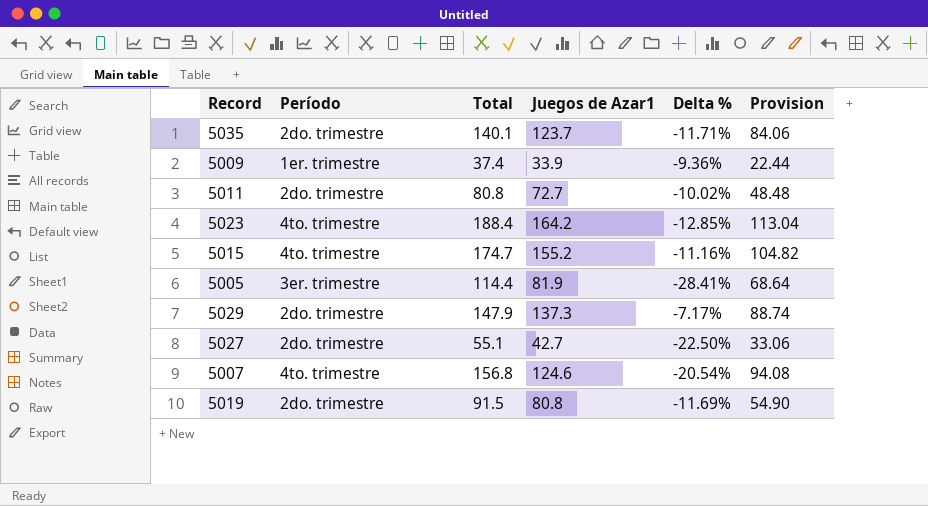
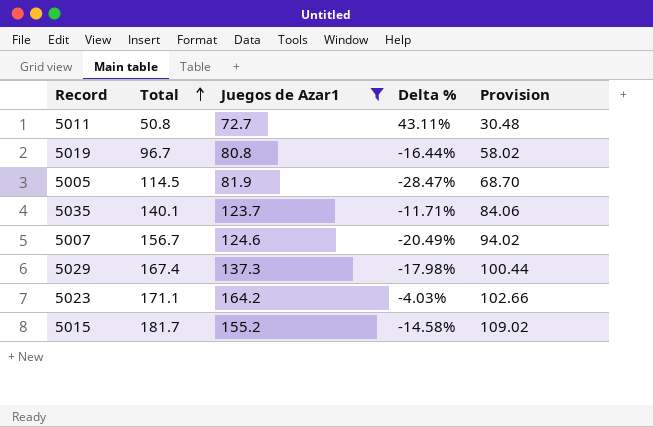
filter: none -> Juegos de Azar1 >= 72.7
row order: none -> Total ascending
column Período | position: 2 -> none
5011 | Total: 80.8 -> 50.8
5011 | Delta %: -10.02% -> 43.11%
5011 | Provision: 48.48 -> 30.48
5019 | Total: 91.5 -> 96.7
5019 | Delta %: -11.69% -> -16.44%
5019 | Provision: 54.90 -> 58.02
5005 | Total: 114.4 -> 114.5
5005 | Delta %: -28.41% -> -28.47%
5005 | Provision: 68.64 -> 68.70
5007 | Total: 156.8 -> 156.7
5007 | Delta %: -20.54% -> -20.49%
5007 | Provision: 94.08 -> 94.02
5029 | Total: 147.9 -> 167.4
5029 | Delta %: -7.17% -> -17.98%
5029 | Provision: 88.74 -> 100.44
5023 | Total: 188.4 -> 171.1
5023 | Delta %: -12.85% -> -4.03%
5023 | Provision: 113.04 -> 102.66
5015 | Total: 174.7 -> 181.7
5015 | Delta %: -11.16% -> -14.58%
5015 | Provision: 104.82 -> 109.02

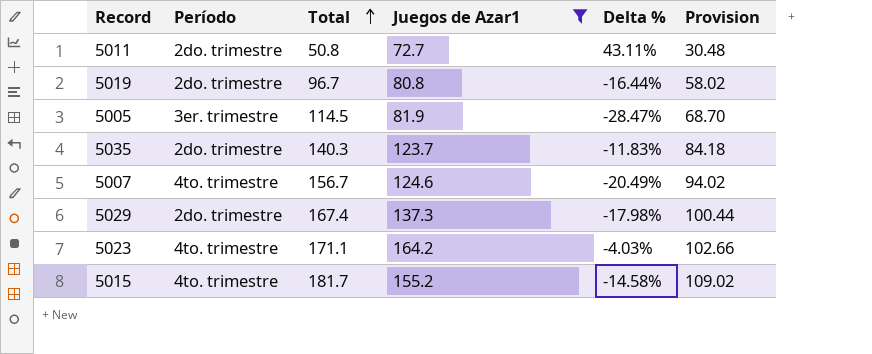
column Período | position: none -> 2
5035 | Total: 140.1 -> 140.3
5035 | Delta %: -11.71% -> -11.83%
5035 | Provision: 84.06 -> 84.18

